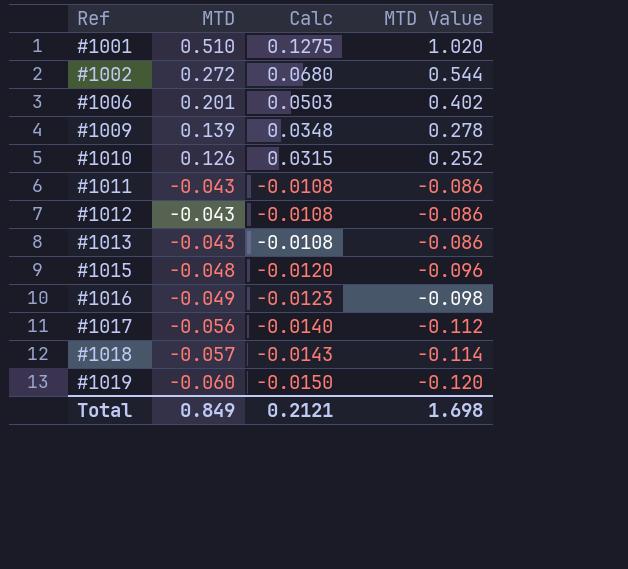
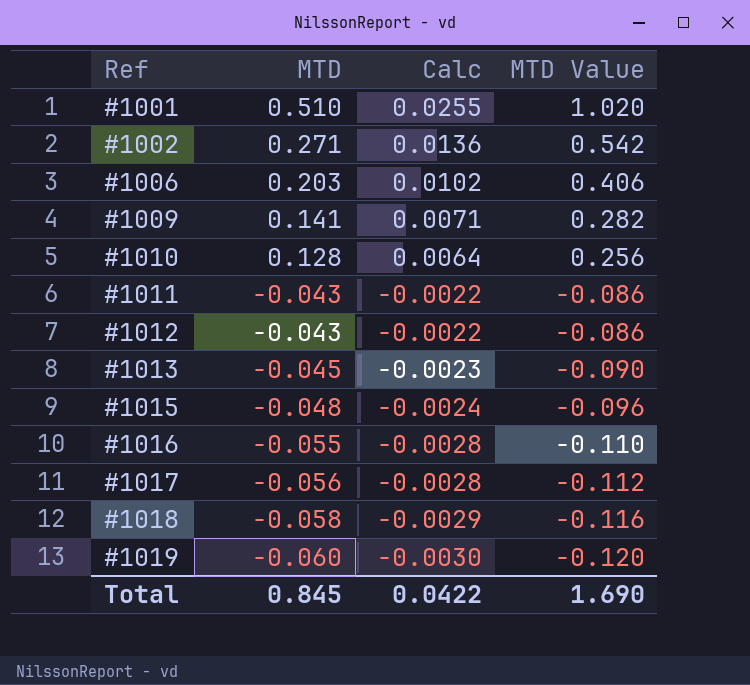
column Calc | formula: [MTD] * 0.25 -> [MTD] * 0.05
#1002 | MTD: 0.272 -> 0.271
#1002 | MTD Value: 0.544 -> 0.542
#1006 | MTD: 0.201 -> 0.203
#1006 | MTD Value: 0.402 -> 0.406
#1009 | MTD: 0.139 -> 0.141
#1009 | MTD Value: 0.278 -> 0.282
#1010 | MTD: 0.126 -> 0.128
#1010 | MTD Value: 0.252 -> 0.256
#1013 | MTD: -0.043 -> -0.045
#1013 | MTD Value: -0.086 -> -0.090
#1016 | MTD: -0.049 -> -0.055
#1016 | MTD Value: -0.098 -> -0.110
#1018 | MTD: -0.057 -> -0.058
#1018 | MTD Value: -0.114 -> -0.116
Total | MTD: 0.849 -> 0.845
Total | Calc: 0.2121 -> 0.0422
Total | MTD Value: 1.698 -> 1.690

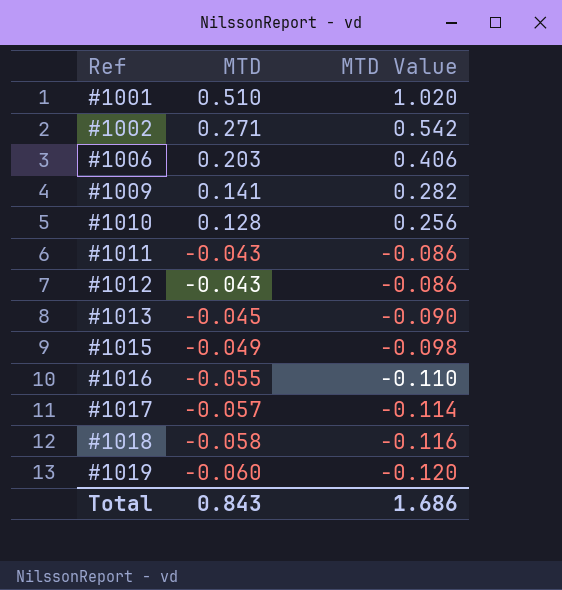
column Calc | formula: [MTD] * 0.05 -> none
#1015 | MTD: -0.048 -> -0.049
#1015 | MTD Value: -0.096 -> -0.098
#1017 | MTD: -0.056 -> -0.057
#1017 | MTD Value: -0.112 -> -0.114
Total | MTD: 0.845 -> 0.843
Total | MTD Value: 1.690 -> 1.686

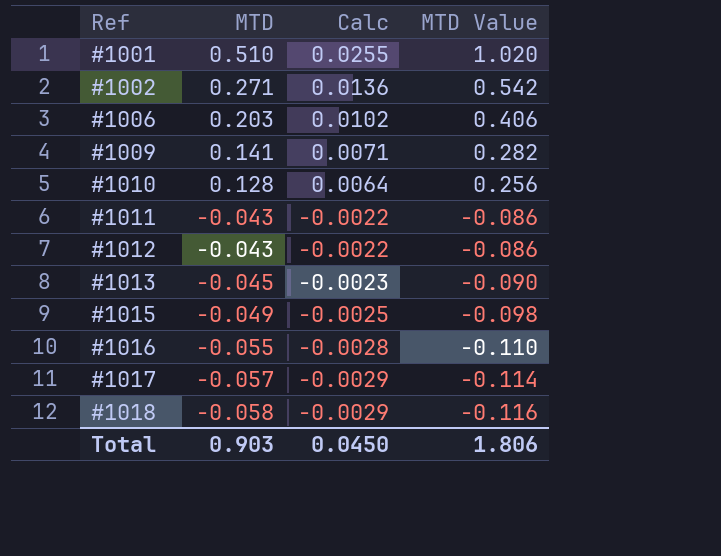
column Calc | formula: none -> [MTD] * 0.05
row #1019: -0.060 | -0.120 -> none
Total | MTD: 0.843 -> 0.903
Total | MTD Value: 1.686 -> 1.806

